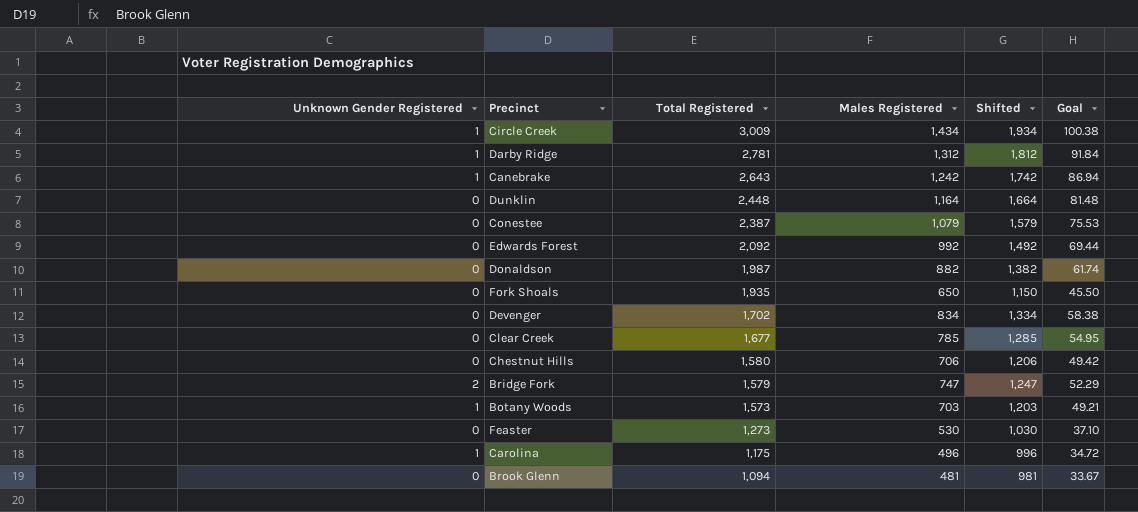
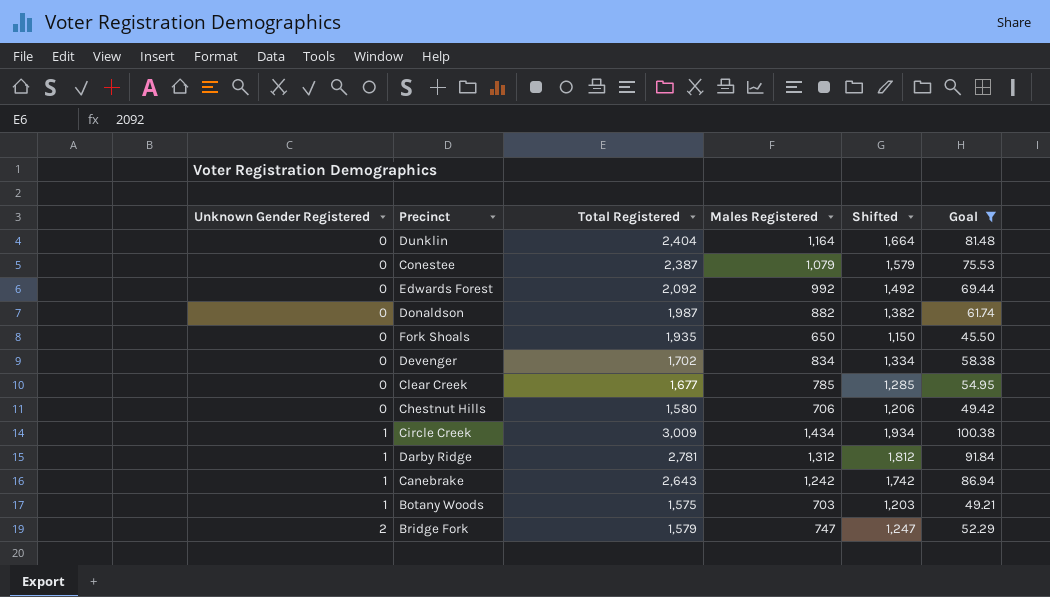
filter: none -> Goal >= 45.50
row order: Total Registered descending -> Unknown Gender Registered ascending
Dunklin | Total Registered: 2,448 -> 2,404
Botany Woods | Total Registered: 1,573 -> 1,575

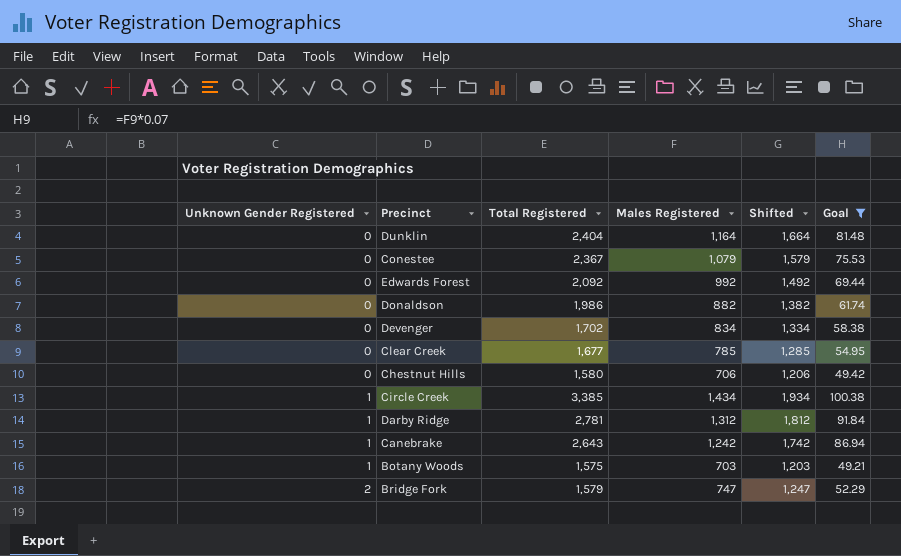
row Fork Shoals: 0 | 1,935 | 650 | 1,150 | 45.50 -> none
Conestee | Total Registered: 2,387 -> 2,367
Donaldson | Total Registered: 1,987 -> 1,986
Circle Creek | Total Registered: 3,009 -> 3,385

